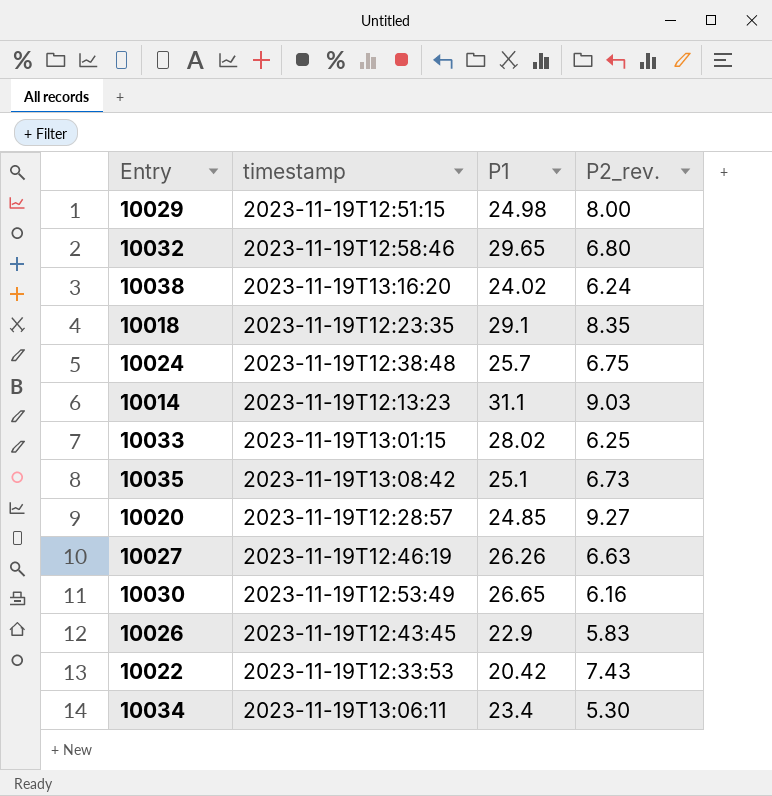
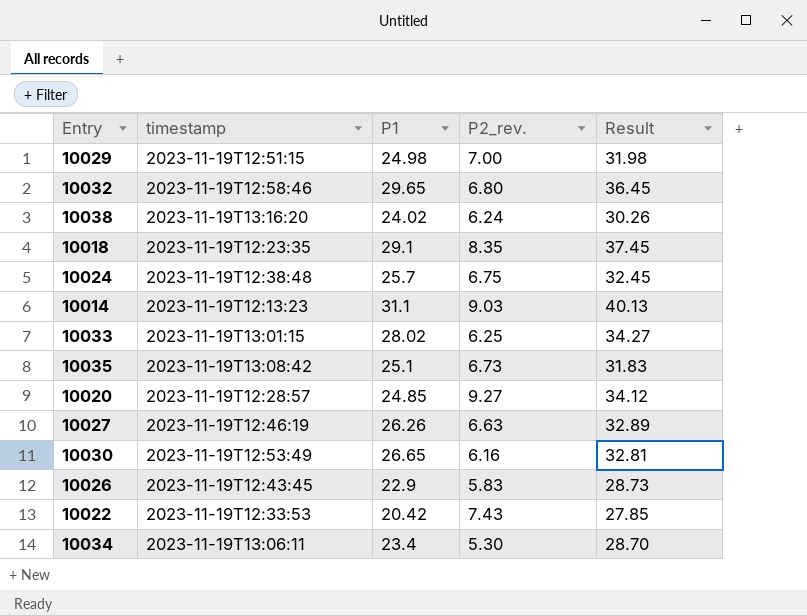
column Result | formula: none -> [P1] + [P2_rev.]
10029 | P2_rev.: 8.00 -> 7.00

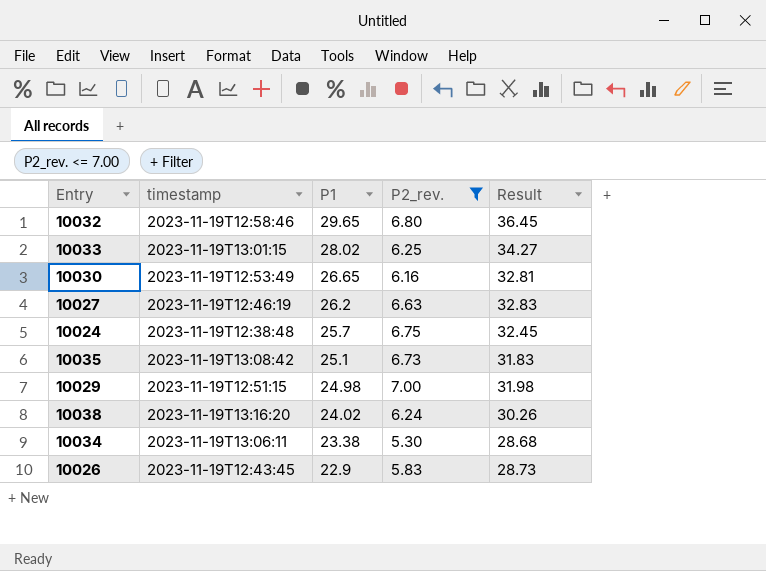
filter: none -> P2_rev. <= 7.00
row order: none -> P1 descending
10027 | P1: 26.26 -> 26.2
10027 | Result: 32.89 -> 32.83
10034 | P1: 23.4 -> 23.38
10034 | Result: 28.70 -> 28.68

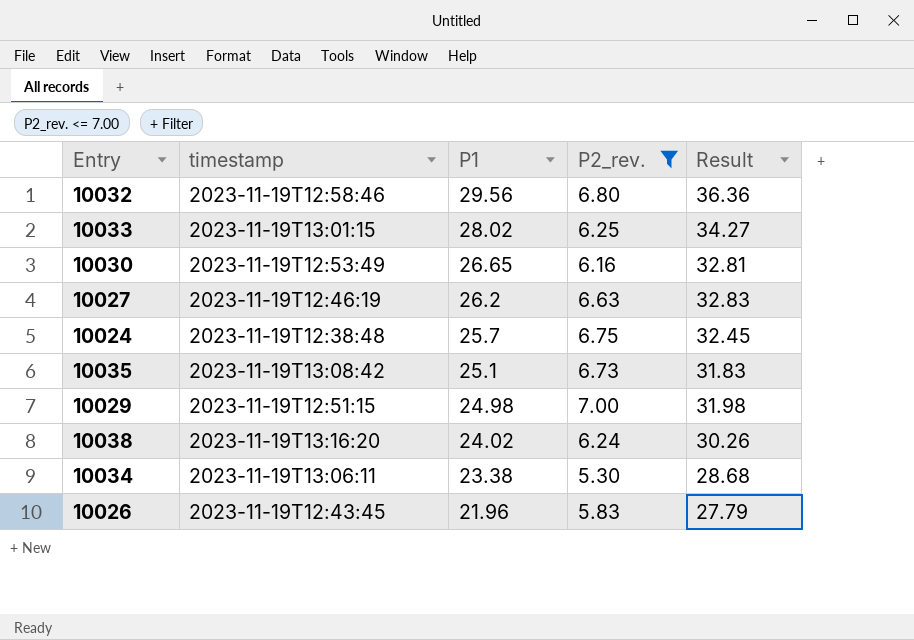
10032 | P1: 29.65 -> 29.56
10032 | Result: 36.45 -> 36.36
10026 | P1: 22.9 -> 21.96
10026 | Result: 28.73 -> 27.79

